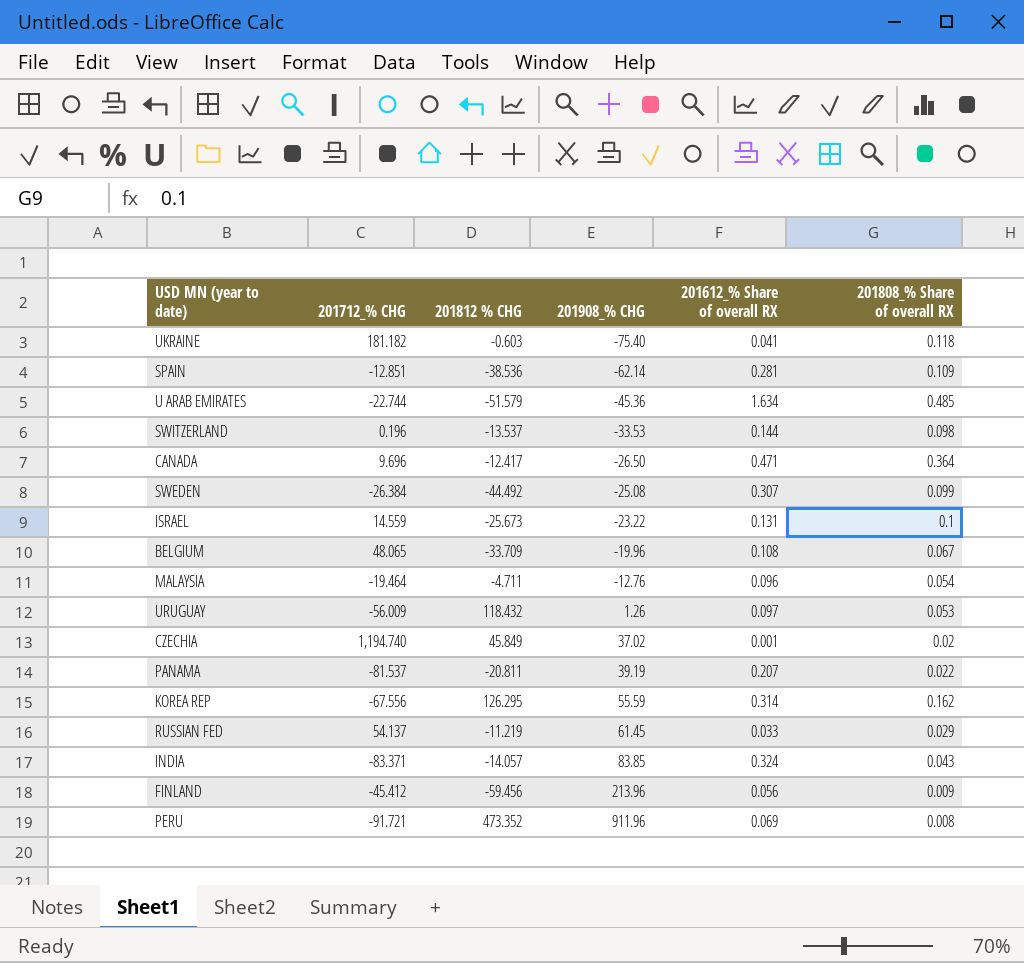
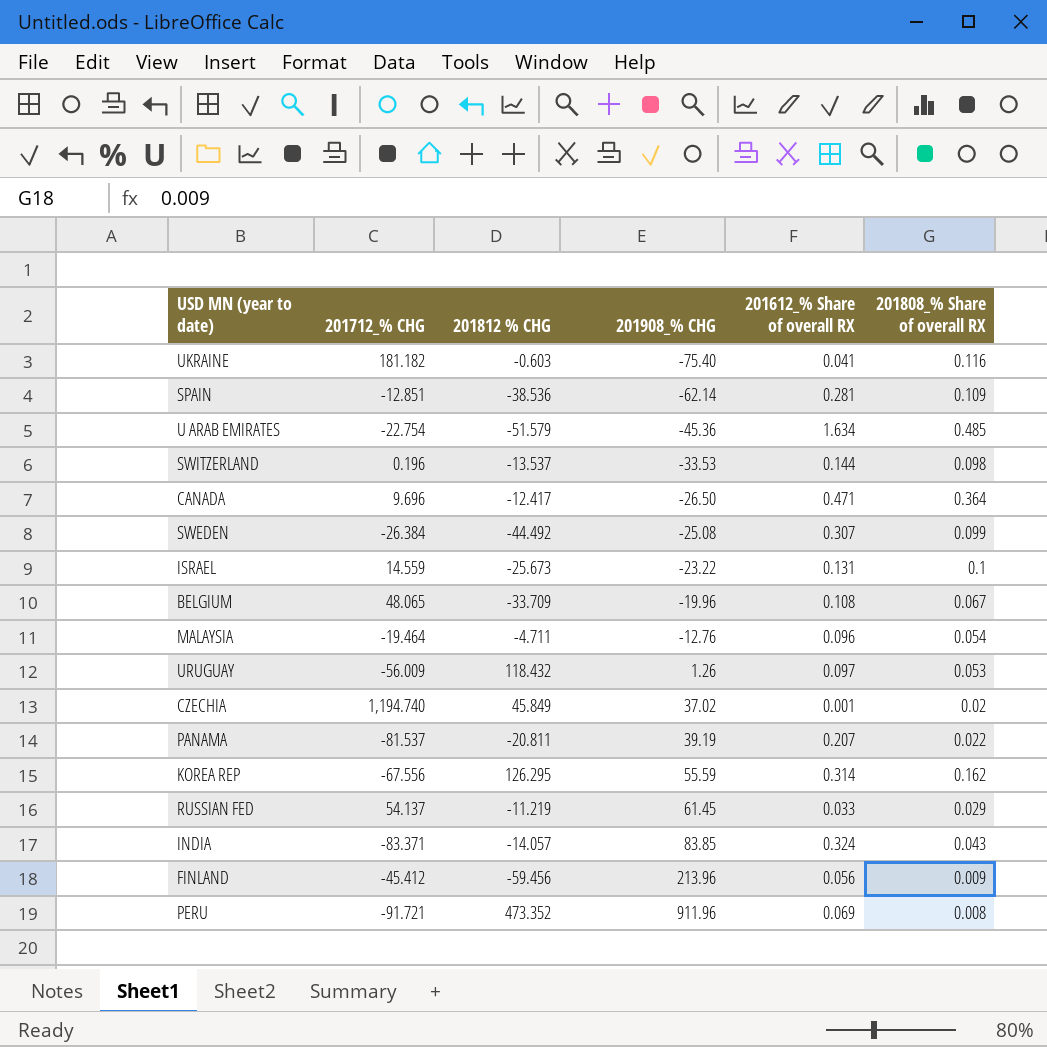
UKRAINE | 201808_% Share of overall RX: 0.118 -> 0.116
U ARAB EMIRATES | 201712_% CHG: -22.744 -> -22.754

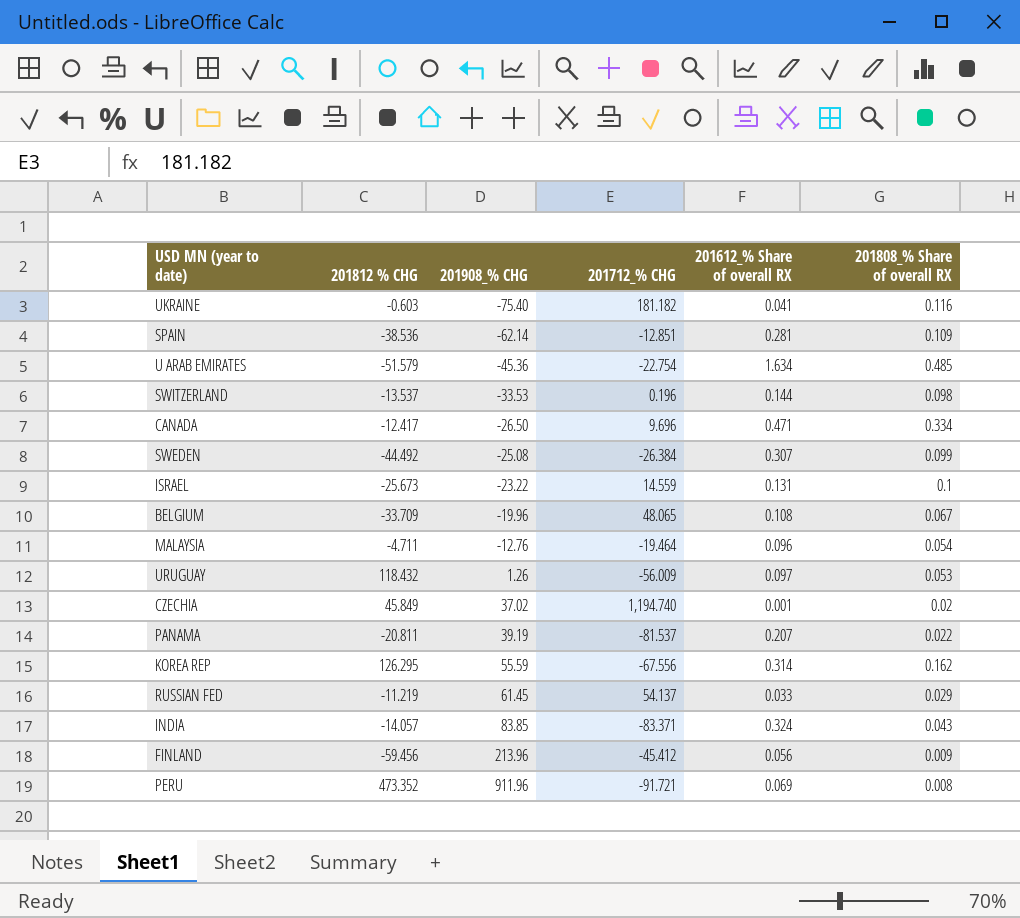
column 201712_% CHG | position: 2 -> 4
CANADA | 201808_% Share of overall RX: 0.364 -> 0.334

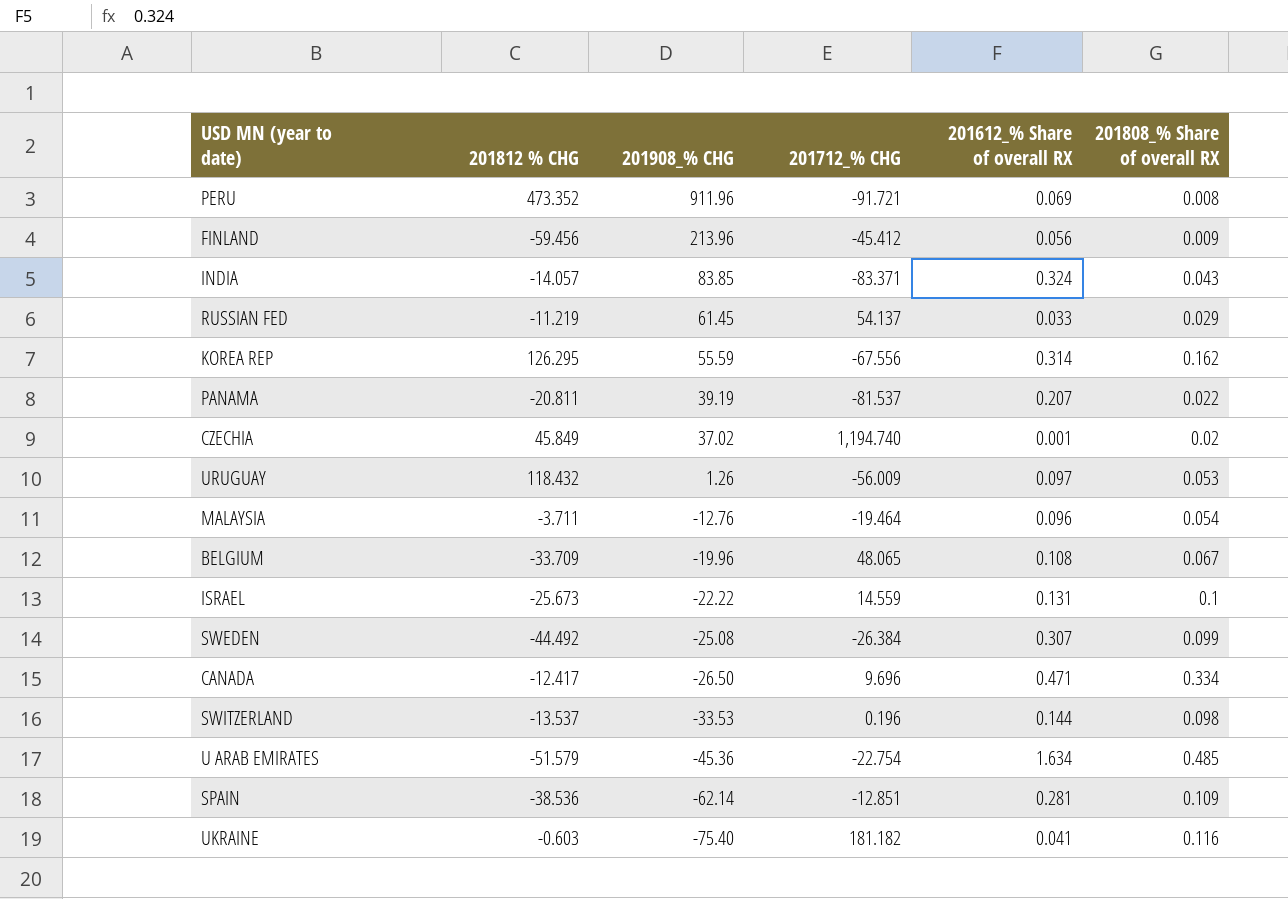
row order: 201908_% CHG ascending -> 201908_% CHG descending
MALAYSIA | 201812 % CHG: -4.711 -> -3.711
ISRAEL | 201908_% CHG: -23.22 -> -22.22

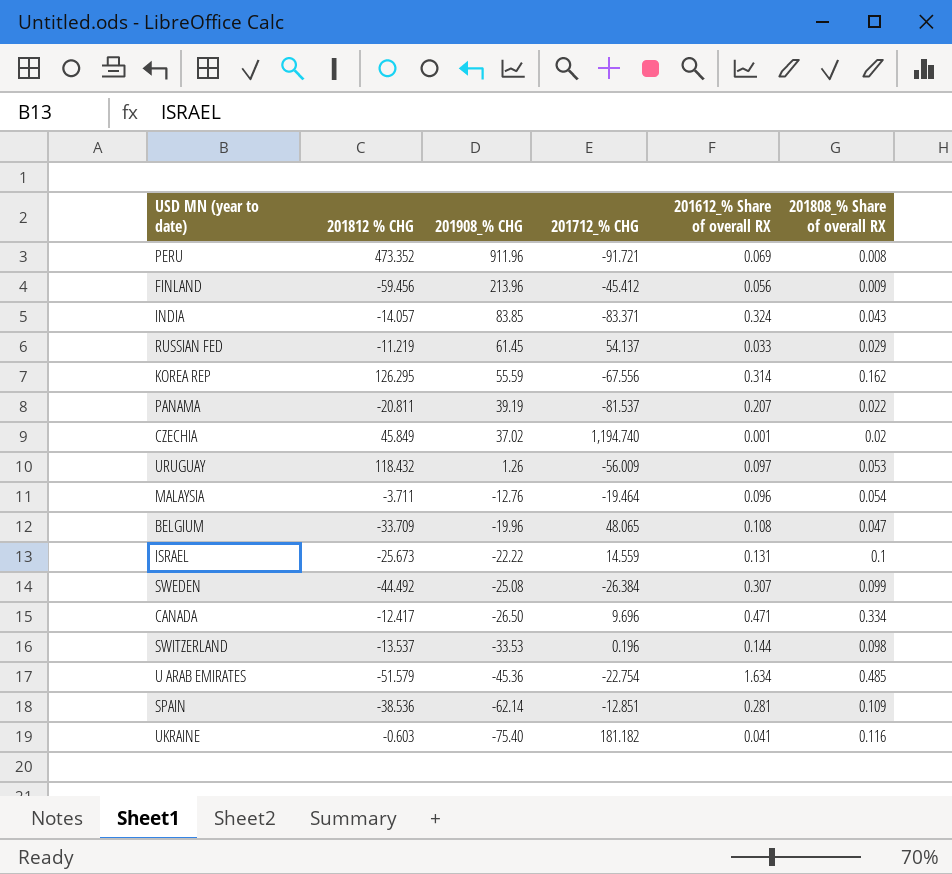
BELGIUM | 201808_% Share of overall RX: 0.067 -> 0.047

